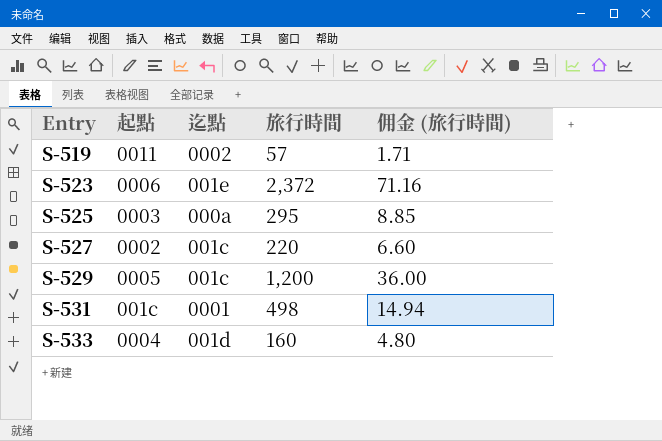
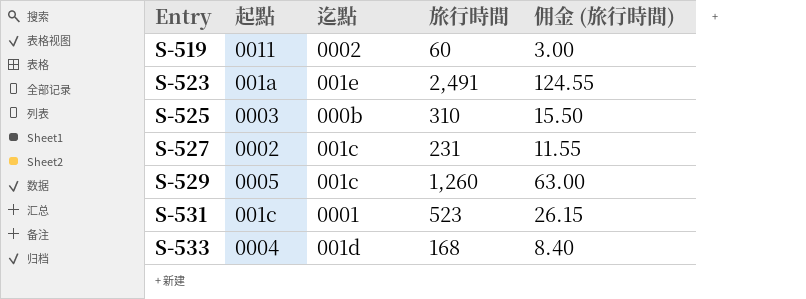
column 佣金 (旅行時間) | formula: [旅行時間] * 0.03 -> [旅行時間] * 0.05
S-519 | 旅行時間: 57 -> 60
S-523 | 起點: 0006 -> 001a
S-523 | 旅行時間: 2,372 -> 2,491
S-525 | 迄點: 000a -> 000b
S-525 | 旅行時間: 295 -> 310
S-527 | 旅行時間: 220 -> 231
S-529 | 旅行時間: 1,200 -> 1,260
S-531 | 旅行時間: 498 -> 523
S-533 | 旅行時間: 160 -> 168

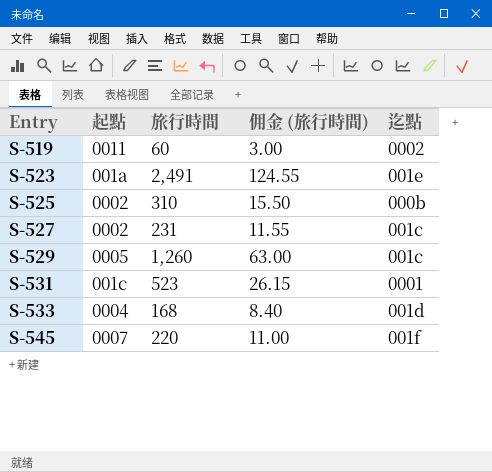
column 迄點 | position: 3 -> 5
S-525 | 起點: 0003 -> 0002
row S-545: none -> 0007 | 220 | 11.00 | 001f

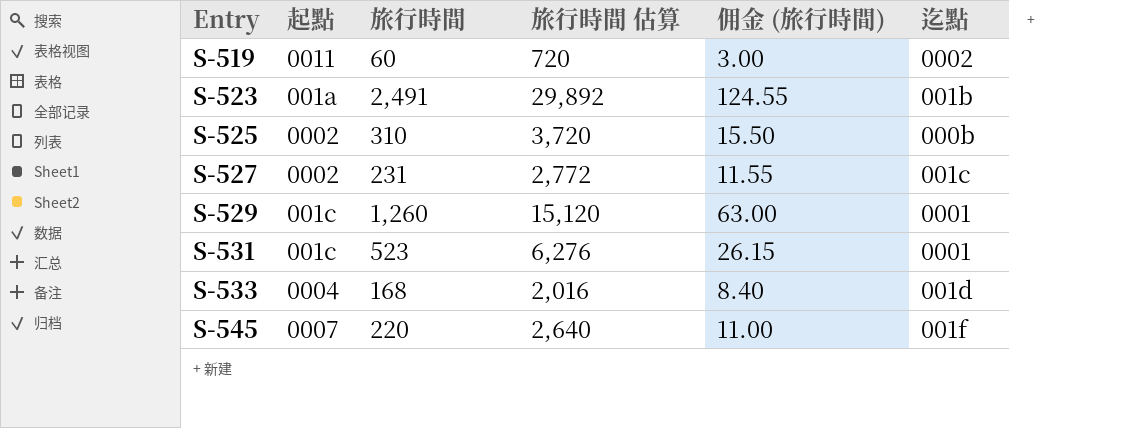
column 旅行時間 估算 | formula: none -> [旅行時間] * 12
S-523 | 迄點: 001e -> 001b
S-529 | 起點: 0005 -> 001c
S-529 | 迄點: 001c -> 0001

